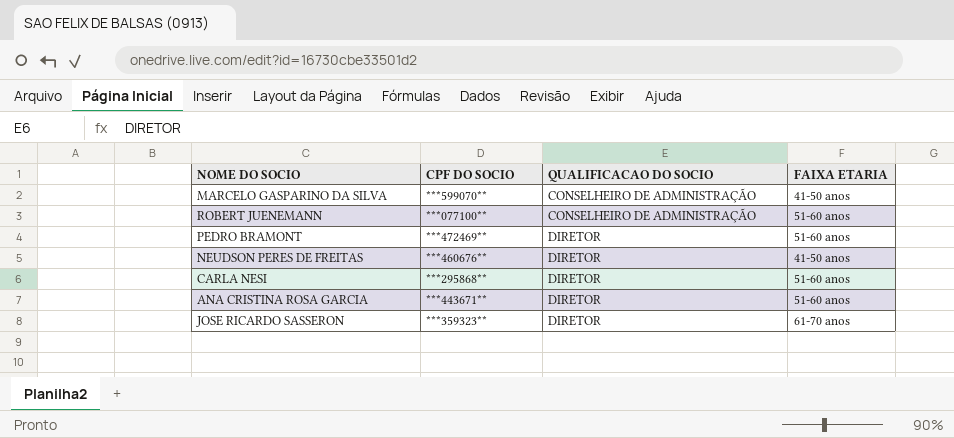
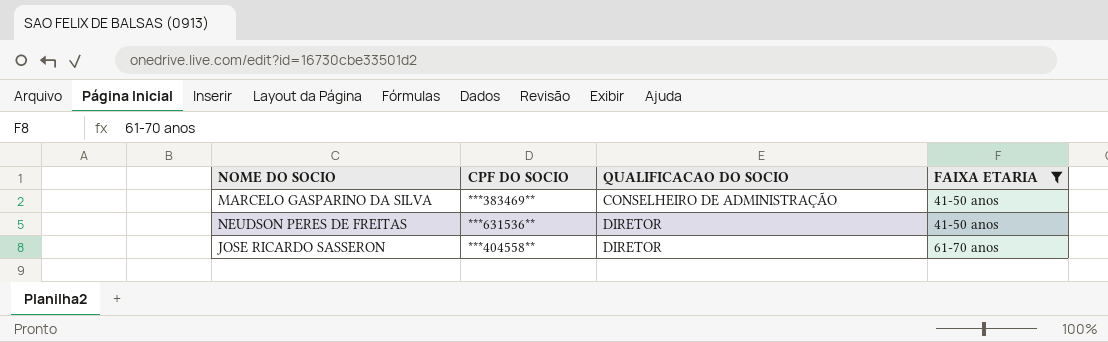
filter: none -> FAIXA ETARIA != 51-60 anos
MARCELO GASPARINO DA SILVA | CPF DO SOCIO: ***599070** -> ***383469**
NEUDSON PERES DE FREITAS | CPF DO SOCIO: ***460676** -> ***631536**
JOSE RICARDO SASSERON | CPF DO SOCIO: ***359323** -> ***404558**

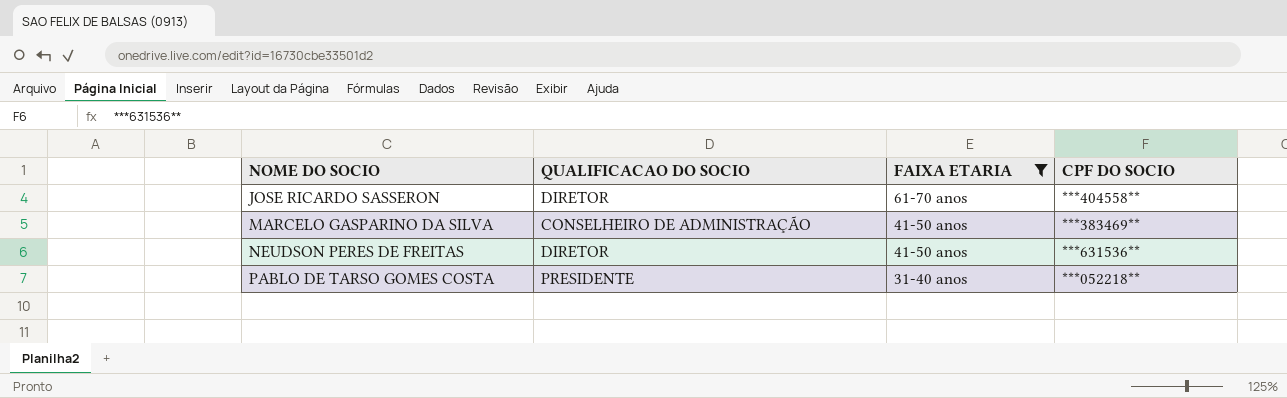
row order: QUALIFICACAO DO SOCIO ascending -> NOME DO SOCIO ascending
column CPF DO SOCIO | position: 2 -> 4
row PABLO DE TARSO GOMES COSTA: none -> PRESIDENTE | 31-40 anos | ***052218**

